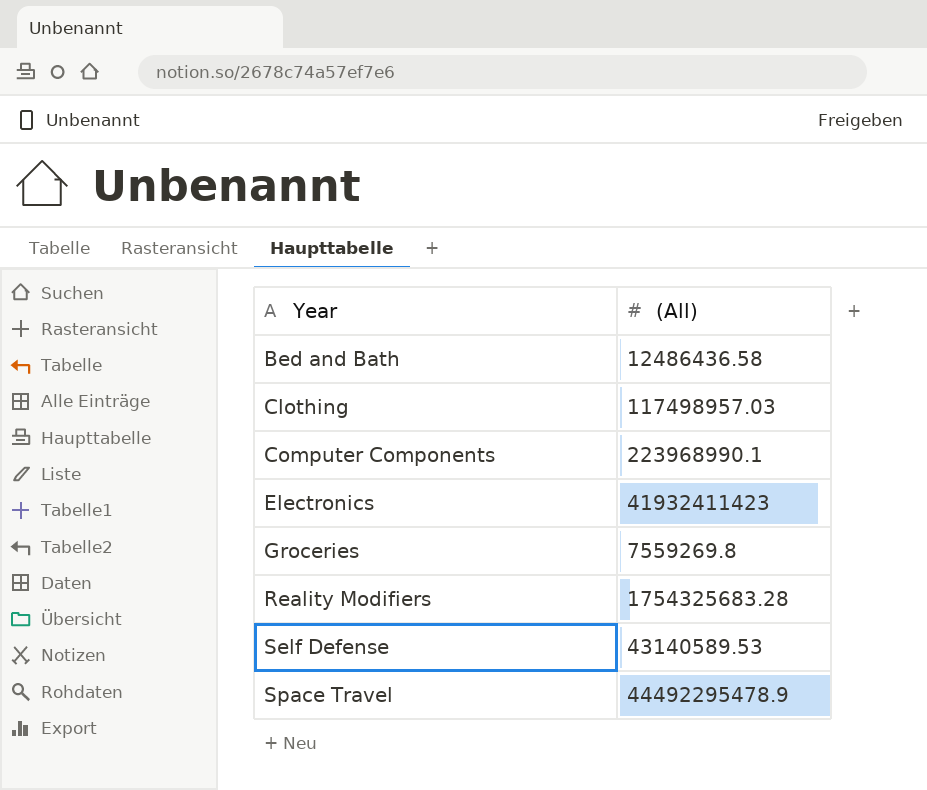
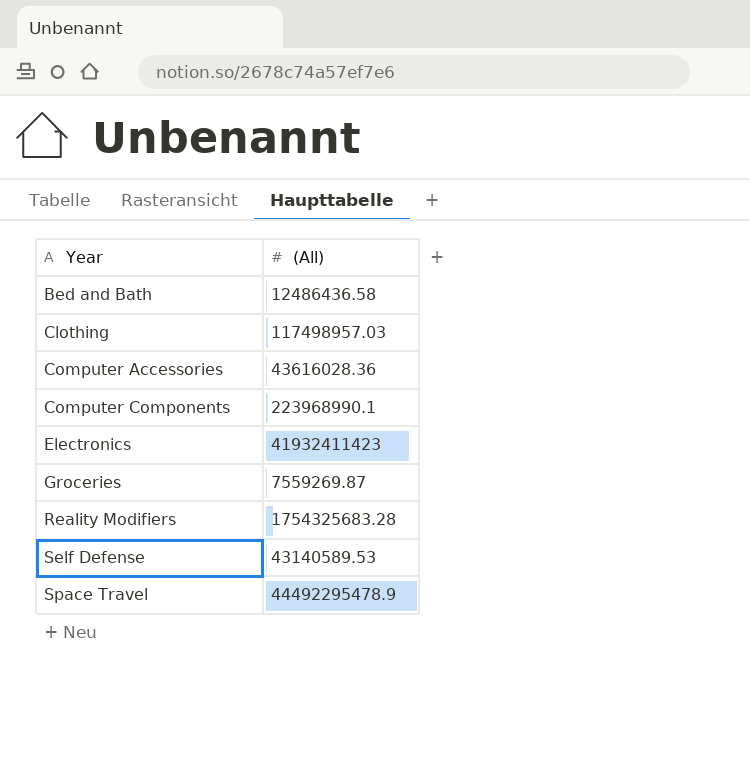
row Computer Accessories: none -> 43616028.36
Groceries | (All): 7559269.8 -> 7559269.87

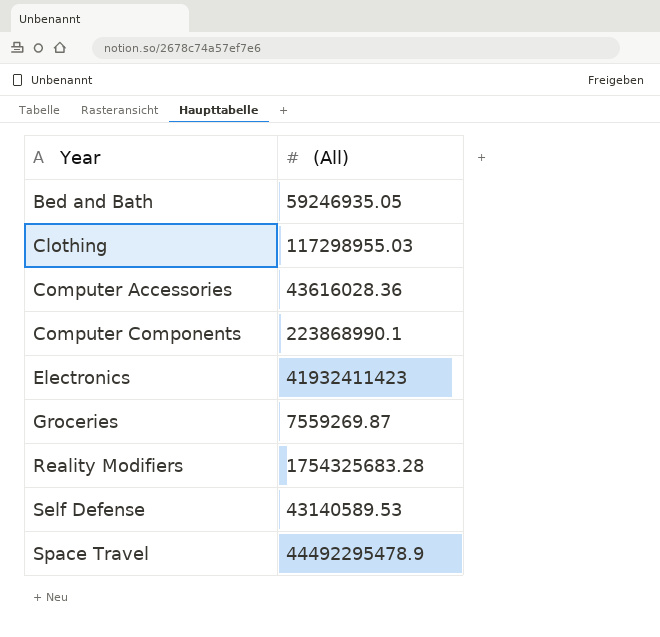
Bed and Bath | (All): 12486436.58 -> 59246935.05
Clothing | (All): 117498957.03 -> 117298955.03
Computer Components | (All): 223968990.1 -> 223868990.1

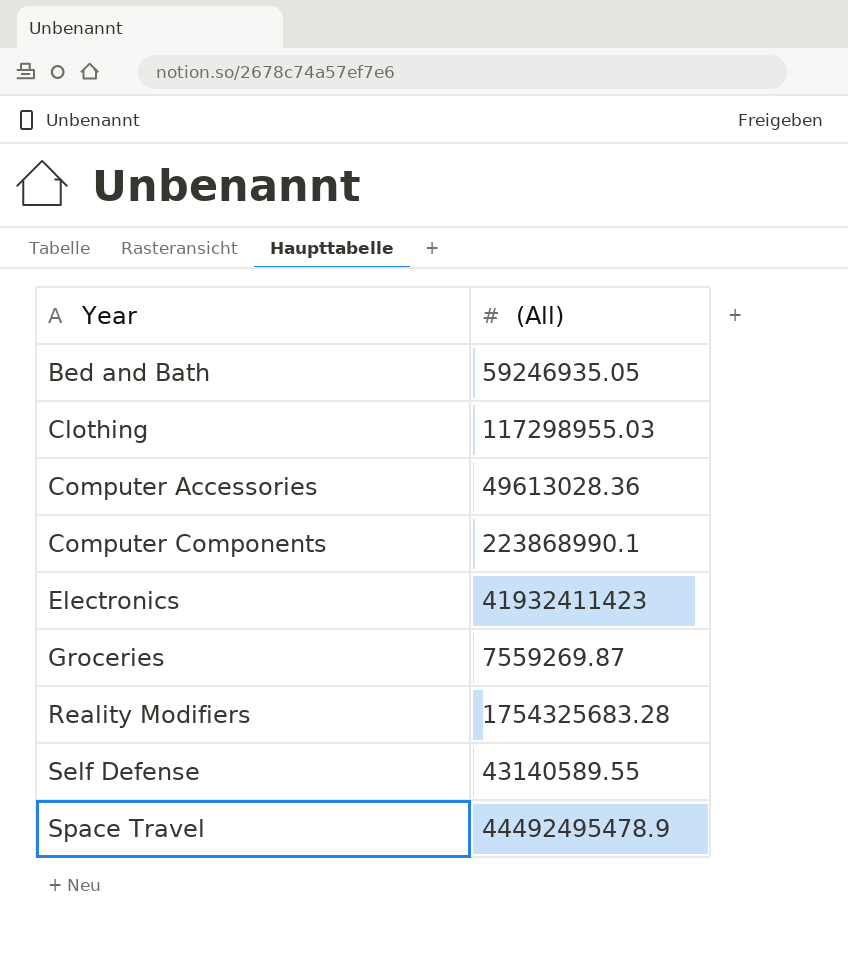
Computer Accessories | (All): 43616028.36 -> 49613028.36
Self Defense | (All): 43140589.53 -> 43140589.55
Space Travel | (All): 44492295478.9 -> 44492495478.9

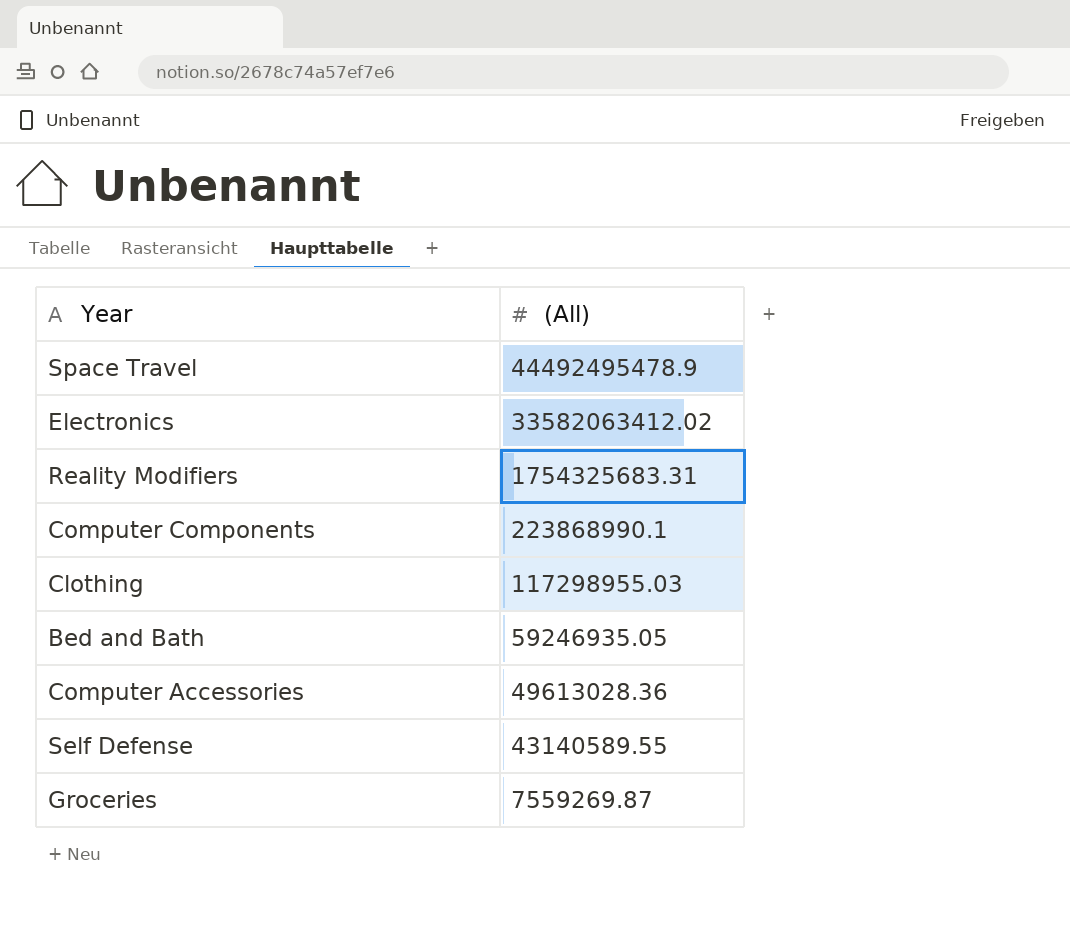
row order: Year ascending -> (All) descending
Electronics | (All): 41932411423 -> 33582063412.02
Reality Modifiers | (All): 1754325683.28 -> 1754325683.31

